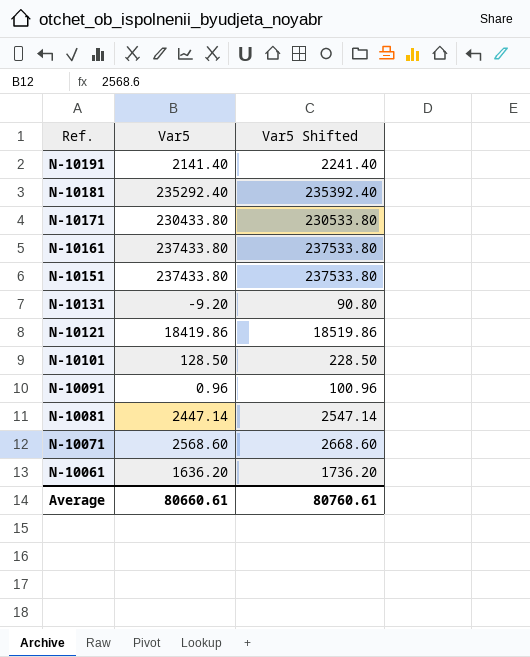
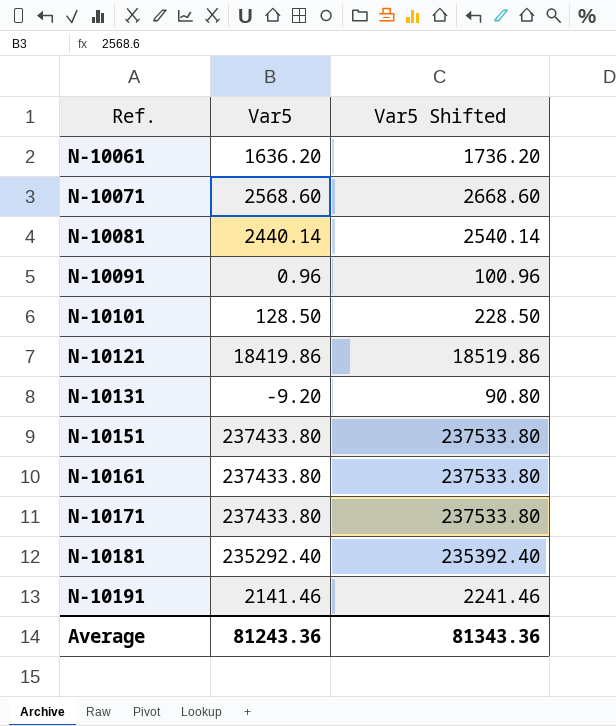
row order: Ref. descending -> Ref. ascending
N-10081 | Var5: 2447.14 -> 2440.14
N-10081 | Var5 Shifted: 2547.14 -> 2540.14
N-10171 | Var5: 230433.80 -> 237433.80
N-10171 | Var5 Shifted: 230533.80 -> 237533.80
N-10191 | Var5: 2141.40 -> 2141.46
N-10191 | Var5 Shifted: 2241.40 -> 2241.46
Average | Var5: 80660.61 -> 81243.36
Average | Var5 Shifted: 80760.61 -> 81343.36

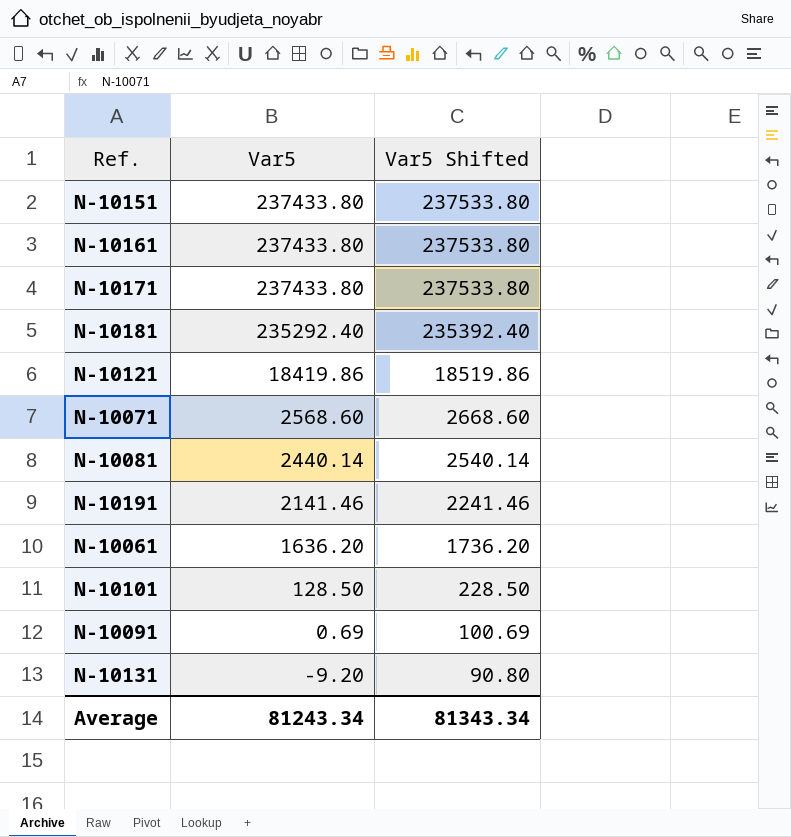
row order: Ref. ascending -> Var5 descending
N-10091 | Var5: 0.96 -> 0.69
N-10091 | Var5 Shifted: 100.96 -> 100.69
Average | Var5: 81243.36 -> 81243.34
Average | Var5 Shifted: 81343.36 -> 81343.34

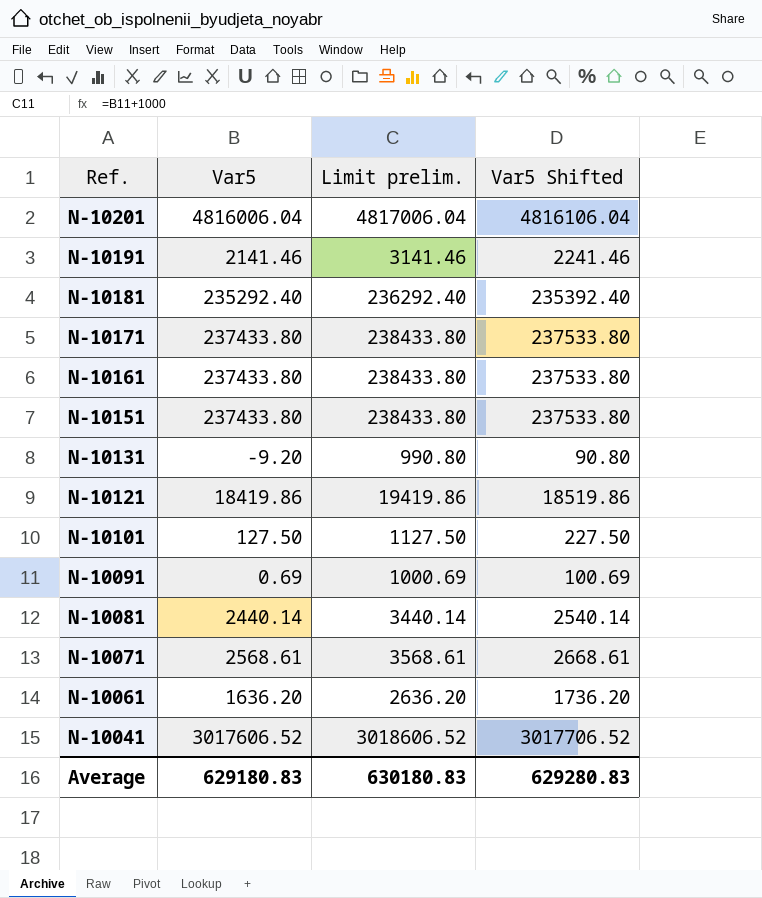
row order: Var5 descending -> Ref. descending
column Limit prelim. | formula: none -> [Var5] + 1000
row N-10201: none -> 4816006.04 | 4817006.04 | 4816106.04
N-10101 | Var5: 128.50 -> 127.50
N-10101 | Var5 Shifted: 228.50 -> 227.50
N-10071 | Var5: 2568.60 -> 2568.61
N-10071 | Var5 Shifted: 2668.60 -> 2668.61
row N-10041: none -> 3017606.52 | 3018606.52 | 3017706.52
Average | Var5: 81243.34 -> 629180.83
Average | Var5 Shifted: 81343.34 -> 629280.83

